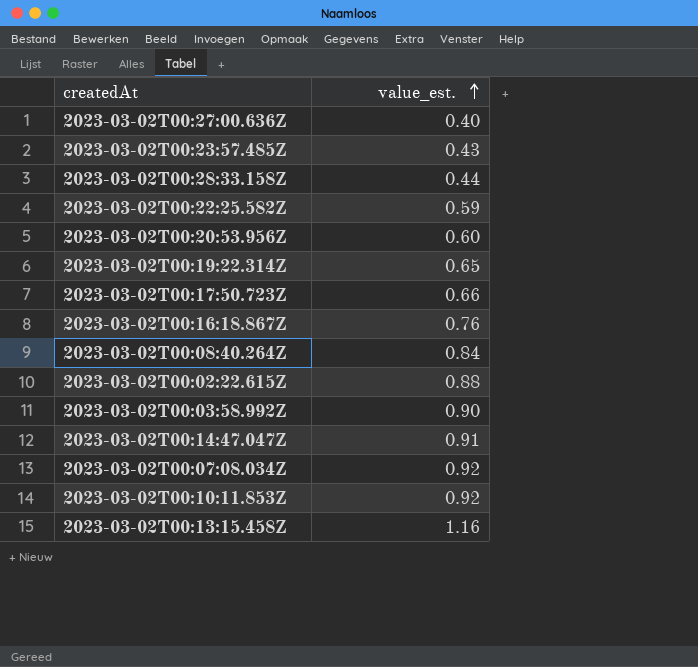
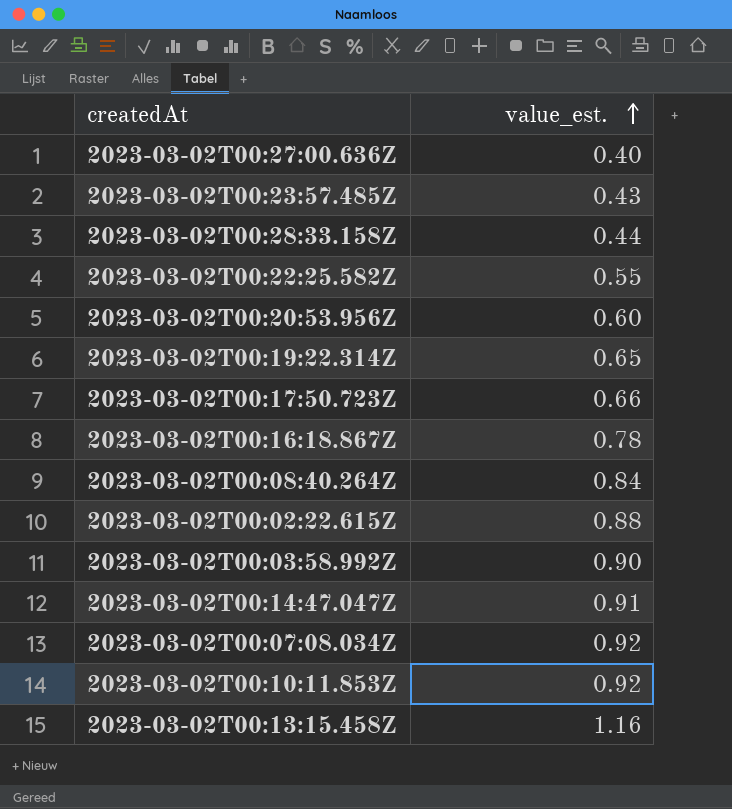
2023-03-02T00:22:25.582Z | value_est.: 0.59 -> 0.55
2023-03-02T00:16:18.867Z | value_est.: 0.76 -> 0.78

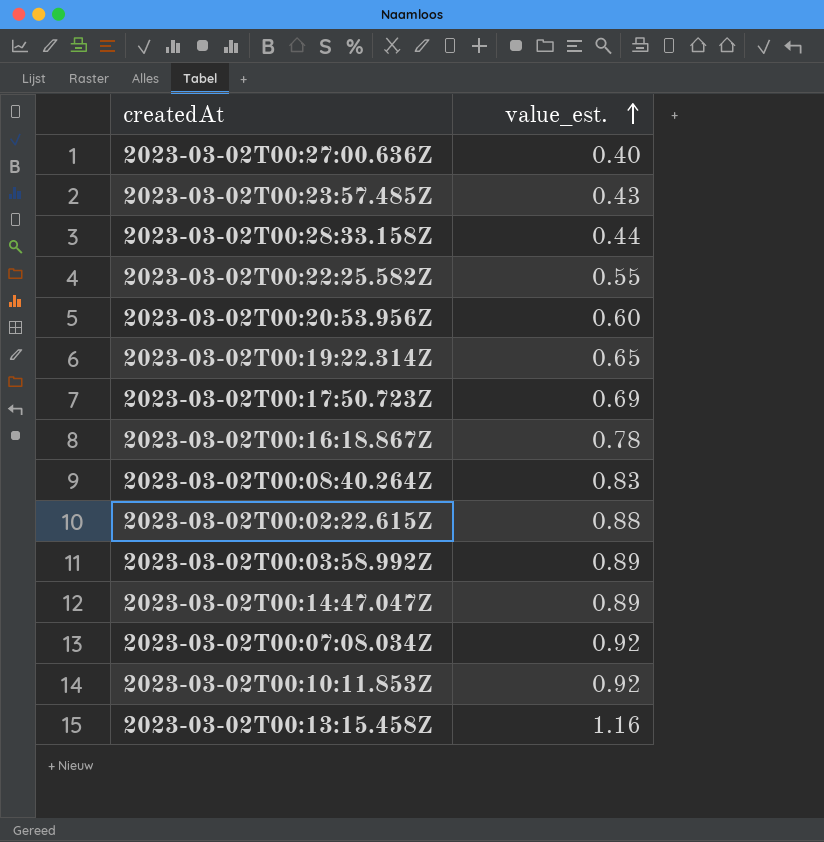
2023-03-02T00:17:50.723Z | value_est.: 0.66 -> 0.69
2023-03-02T00:08:40.264Z | value_est.: 0.84 -> 0.83
2023-03-02T00:03:58.992Z | value_est.: 0.90 -> 0.89
2023-03-02T00:14:47.047Z | value_est.: 0.91 -> 0.89

